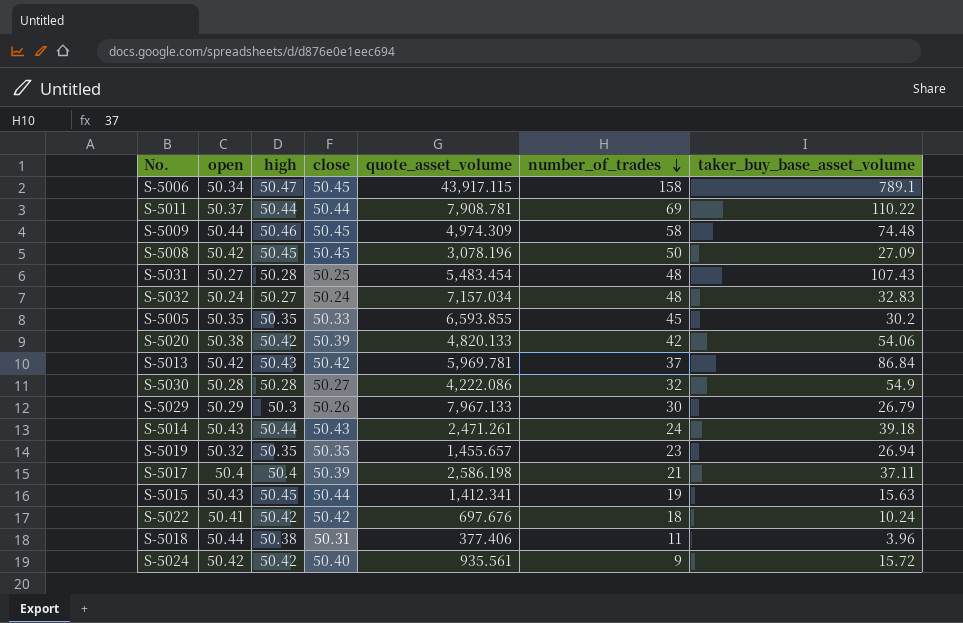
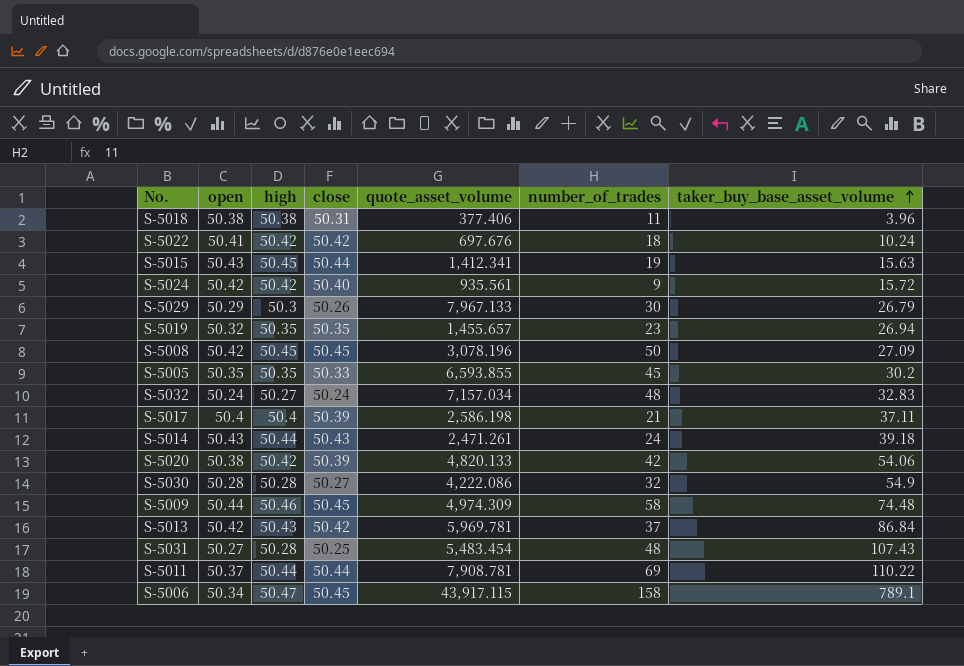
row order: number_of_trades descending -> taker_buy_base_asset_volume ascending
S-5018 | open: 50.44 -> 50.38

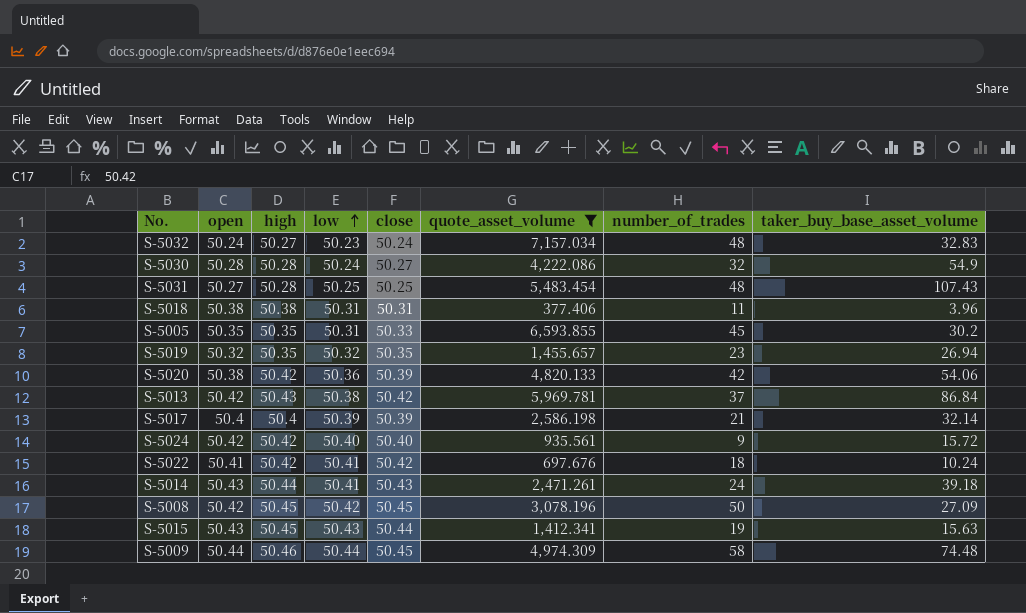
filter: none -> quote_asset_volume <= 7,157.034
row order: taker_buy_base_asset_volume ascending -> low ascending
column low | position: none -> 4
S-5017 | taker_buy_base_asset_volume: 37.11 -> 32.14

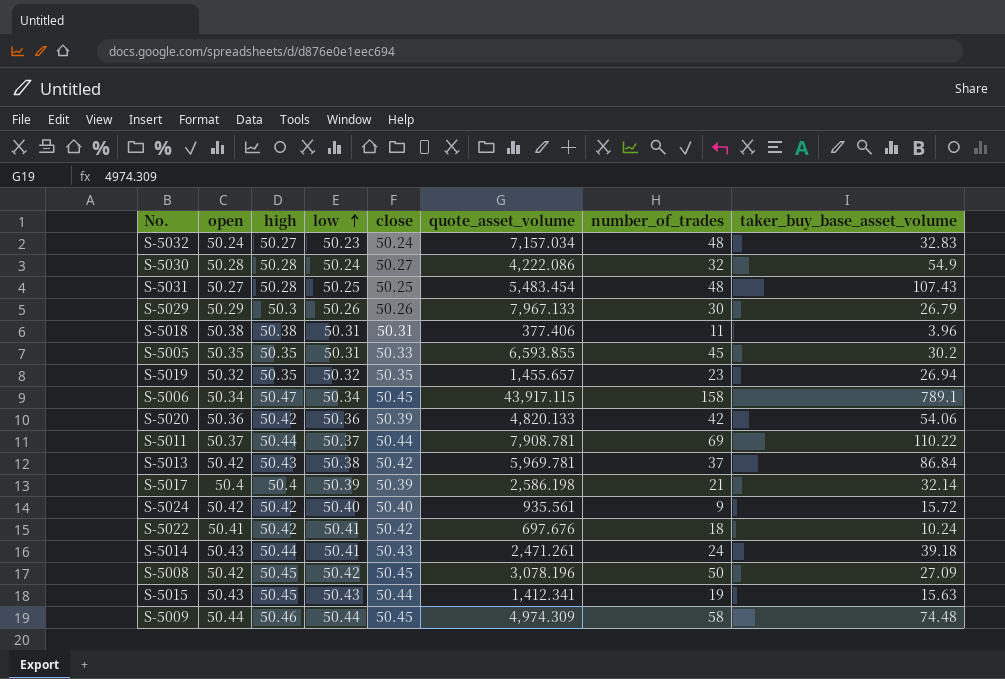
filter: quote_asset_volume <= 7,157.034 -> none
S-5020 | open: 50.38 -> 50.36

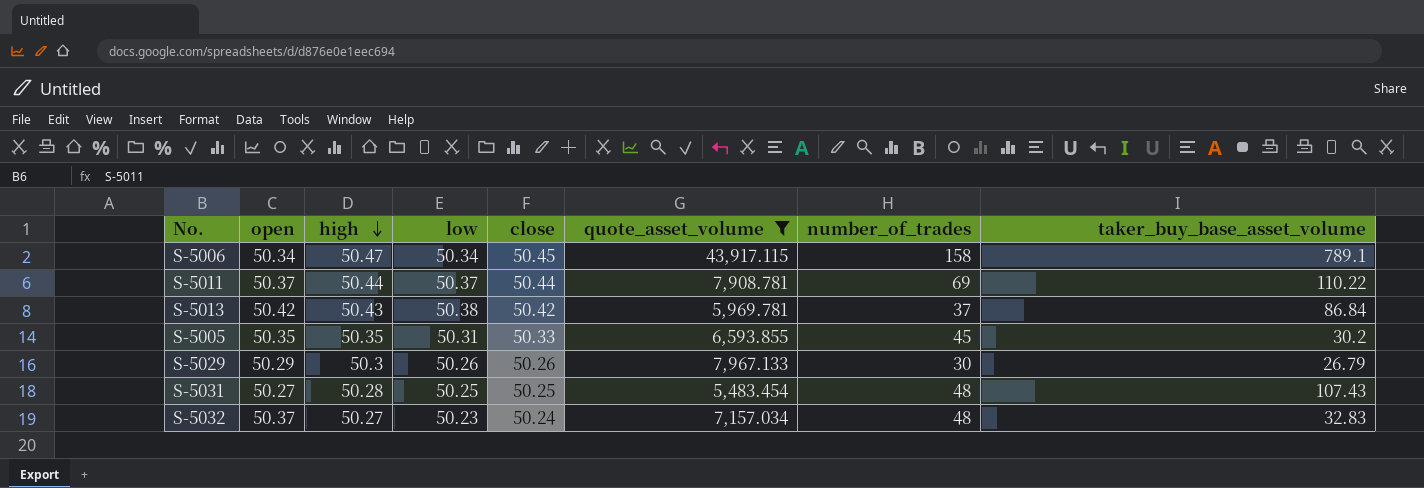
filter: none -> quote_asset_volume >= 5,483.454
row order: low ascending -> high descending
S-5032 | open: 50.24 -> 50.37

